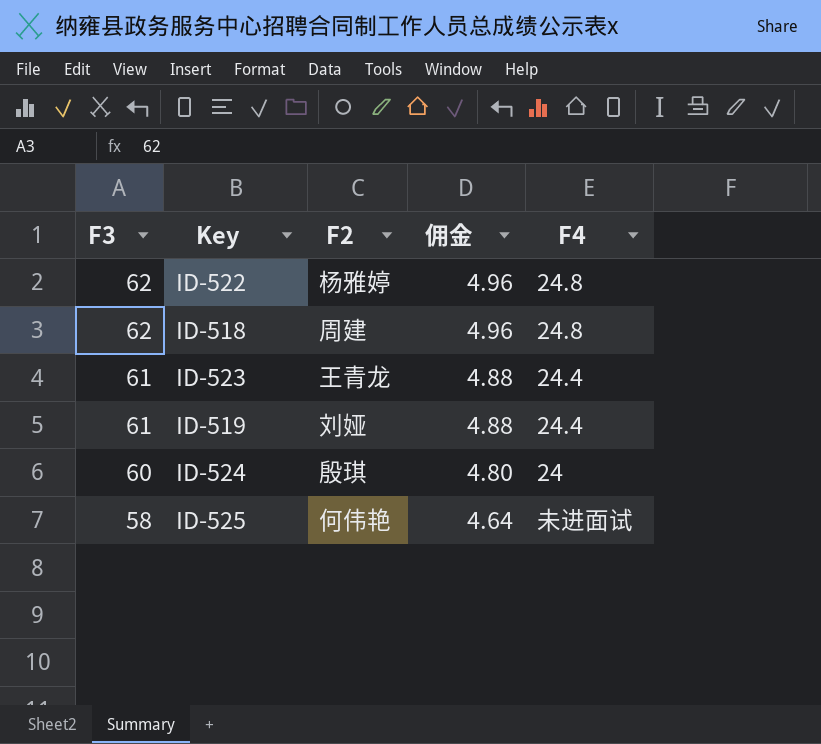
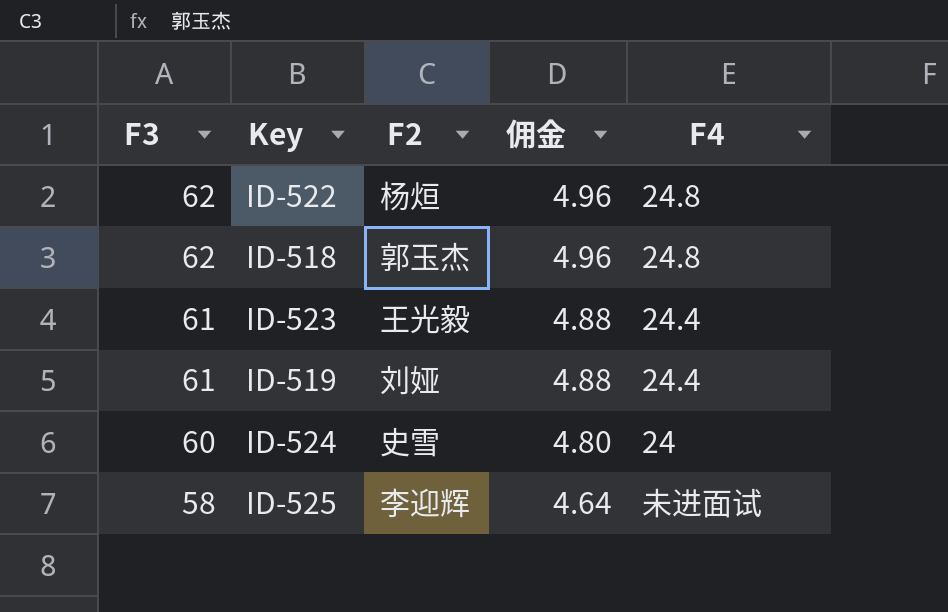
ID-522 | F2: 杨雅婷 -> 杨烜
ID-518 | F2: 周建 -> 郭玉杰
ID-523 | F2: 王青龙 -> 王光毅
ID-524 | F2: 殷琪 -> 史雪
ID-525 | F2: 何伟艳 -> 李迎辉

